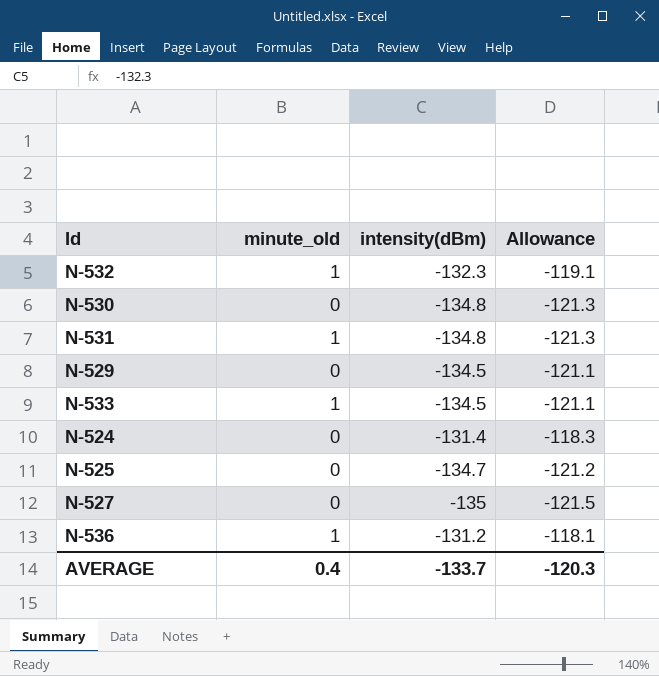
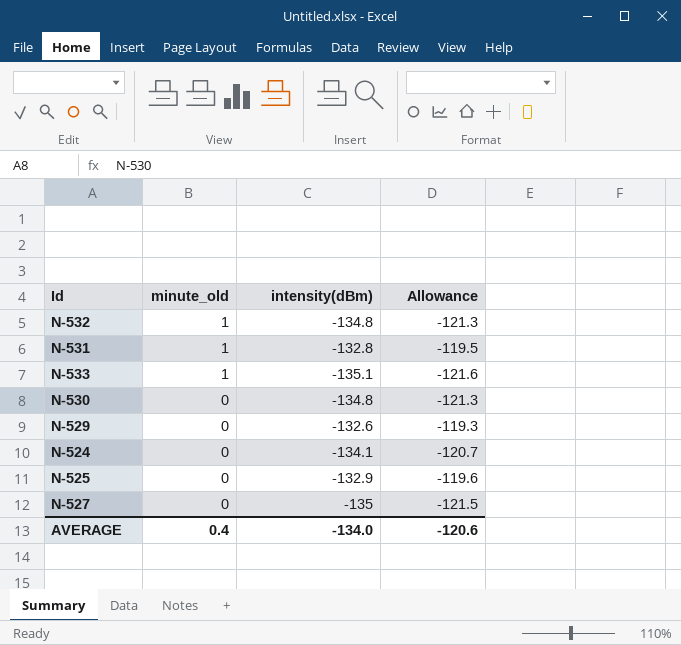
row order: none -> minute_old descending
row N-536: 1 | -131.2 | -118.1 -> none
N-532 | intensity(dBm): -132.3 -> -134.8
N-532 | Allowance: -119.1 -> -121.3
N-531 | intensity(dBm): -134.8 -> -132.8
N-531 | Allowance: -121.3 -> -119.5
N-533 | intensity(dBm): -134.5 -> -135.1
N-533 | Allowance: -121.1 -> -121.6
N-529 | intensity(dBm): -134.5 -> -132.6
N-529 | Allowance: -121.1 -> -119.3
N-524 | intensity(dBm): -131.4 -> -134.1
N-524 | Allowance: -118.3 -> -120.7
N-525 | intensity(dBm): -134.7 -> -132.9
N-525 | Allowance: -121.2 -> -119.6
AVERAGE | intensity(dBm): -133.7 -> -134.0
AVERAGE | Allowance: -120.3 -> -120.6

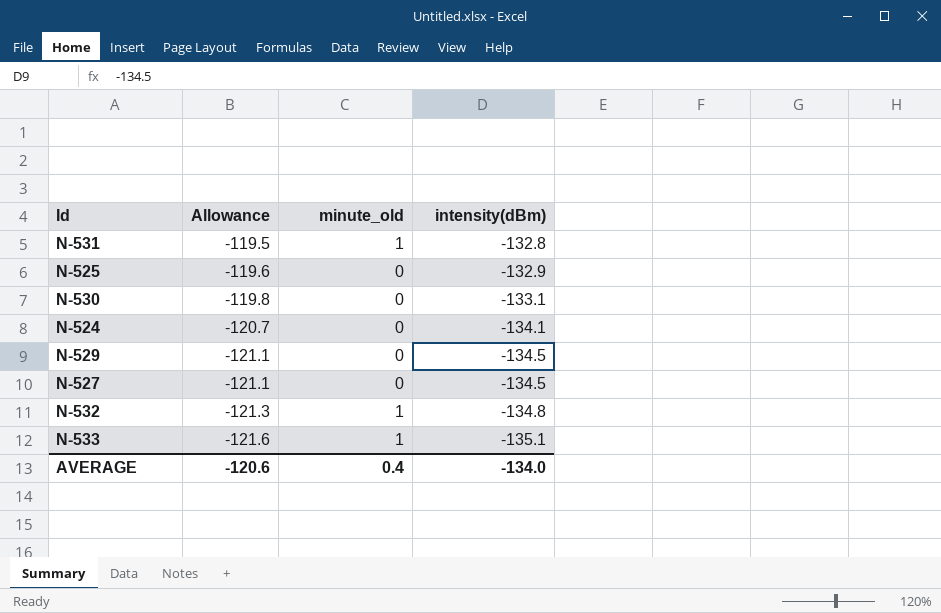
row order: minute_old descending -> Allowance descending
column Allowance | position: 4 -> 2
N-530 | Allowance: -121.3 -> -119.8
N-530 | intensity(dBm): -134.8 -> -133.1
N-529 | Allowance: -119.3 -> -121.1
N-529 | intensity(dBm): -132.6 -> -134.5
N-527 | Allowance: -121.5 -> -121.1
N-527 | intensity(dBm): -135 -> -134.5

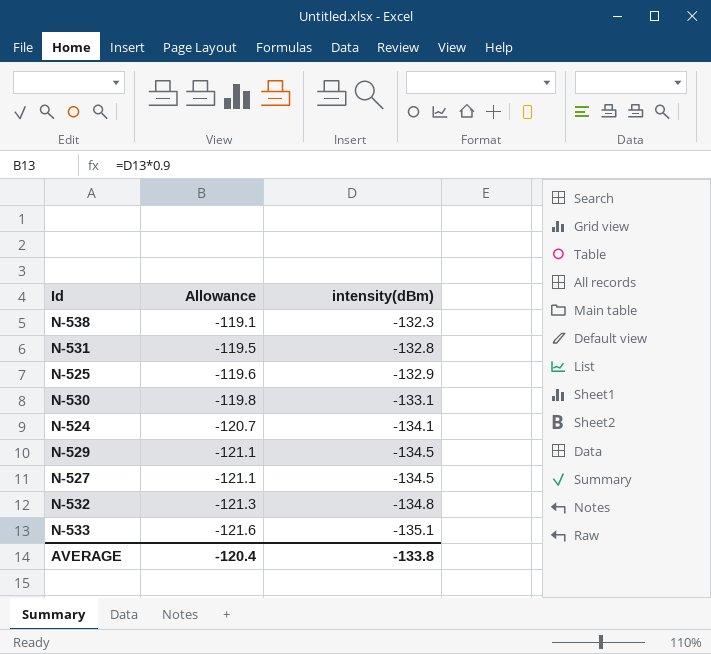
column minute_old | position: 3 -> none
row N-538: none -> -119.1 | -132.3
AVERAGE | Allowance: -120.6 -> -120.4
AVERAGE | intensity(dBm): -134.0 -> -133.8

